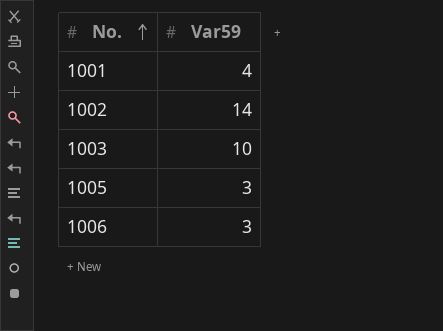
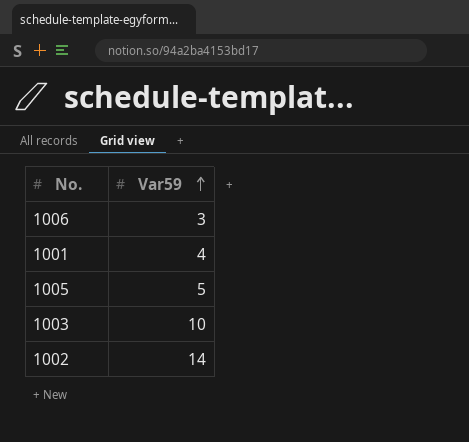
row order: No. ascending -> Var59 ascending
1005 | Var59: 3 -> 5

